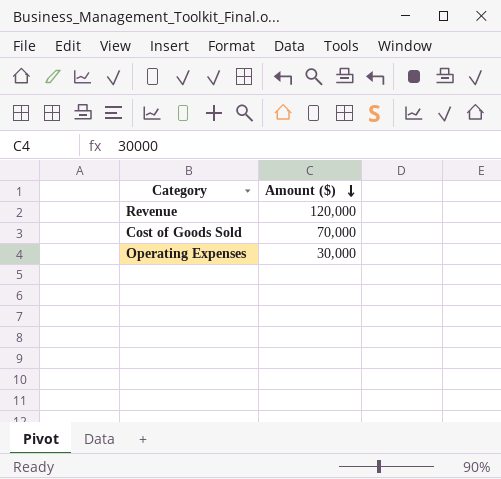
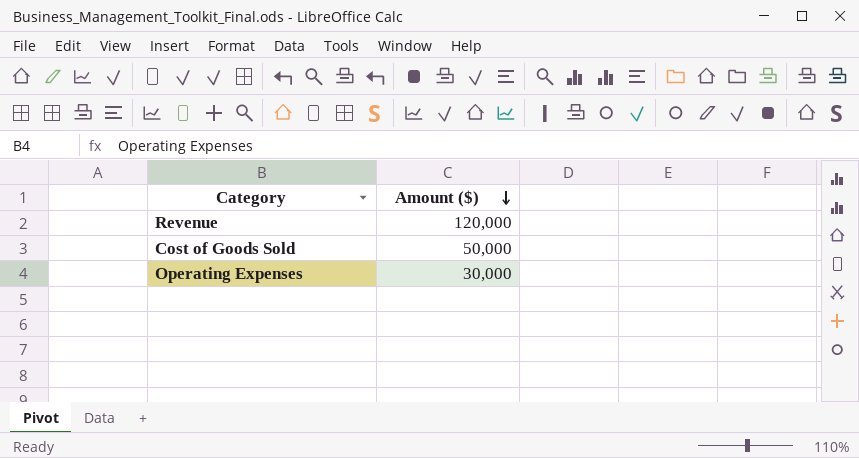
Cost of Goods Sold | Amount ($): 70,000 -> 50,000

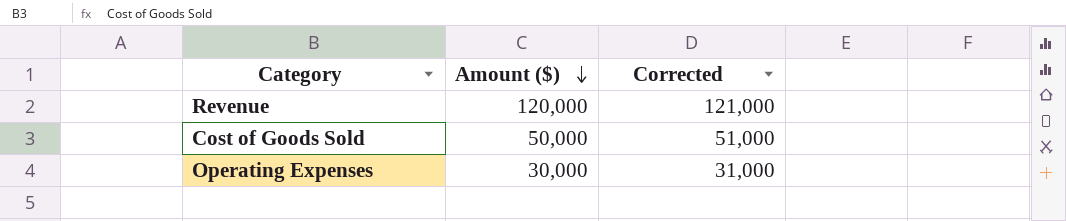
column Corrected | formula: none -> [Amount ($)] + 1000

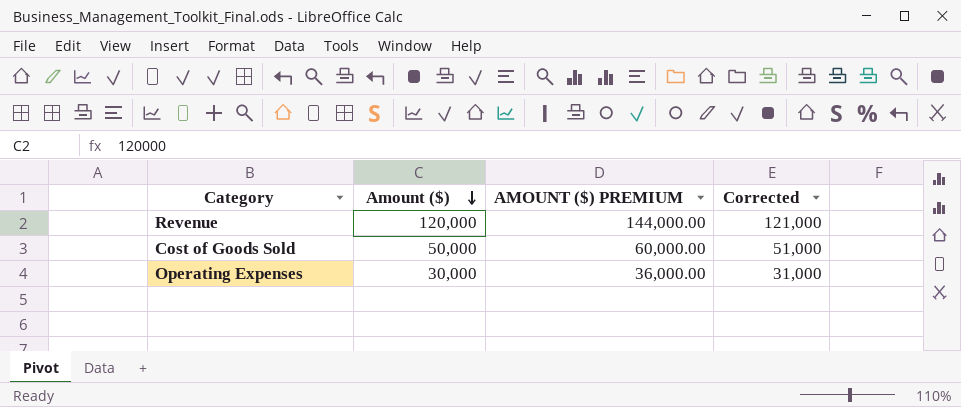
column AMOUNT ($) PREMIUM | formula: none -> [Amount ($)] * 1.2

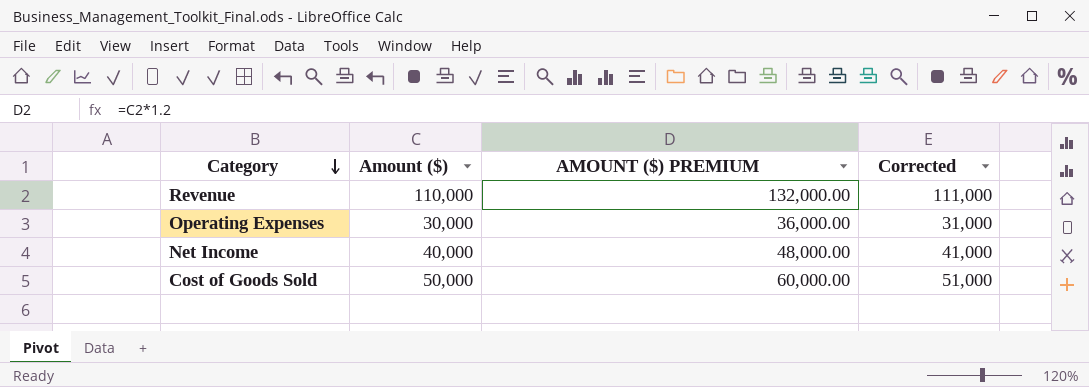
row order: Amount ($) descending -> Category descending
Revenue | Amount ($): 120,000 -> 110,000
Revenue | AMOUNT ($) PREMIUM: 144,000.00 -> 132,000.00
Revenue | Corrected: 121,000 -> 111,000
row Net Income: none -> 40,000 | 48,000.00 | 41,000

